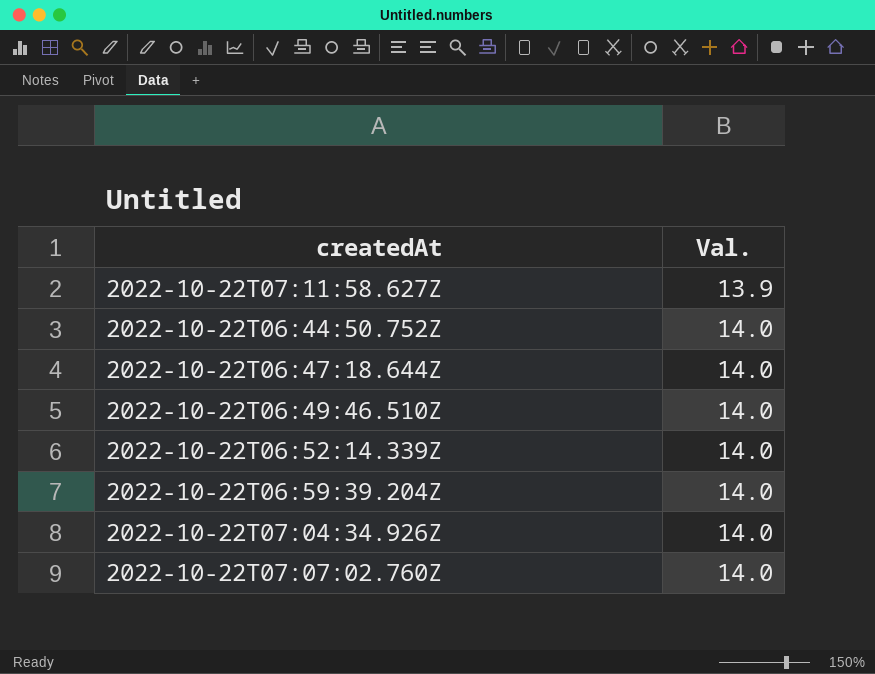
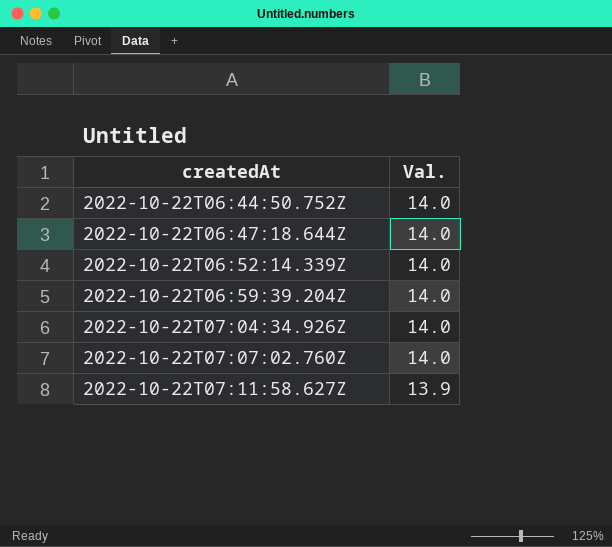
row order: Val. ascending -> createdAt ascending
row 2022-10-22T06:49:46.510Z: 14.0 -> none

